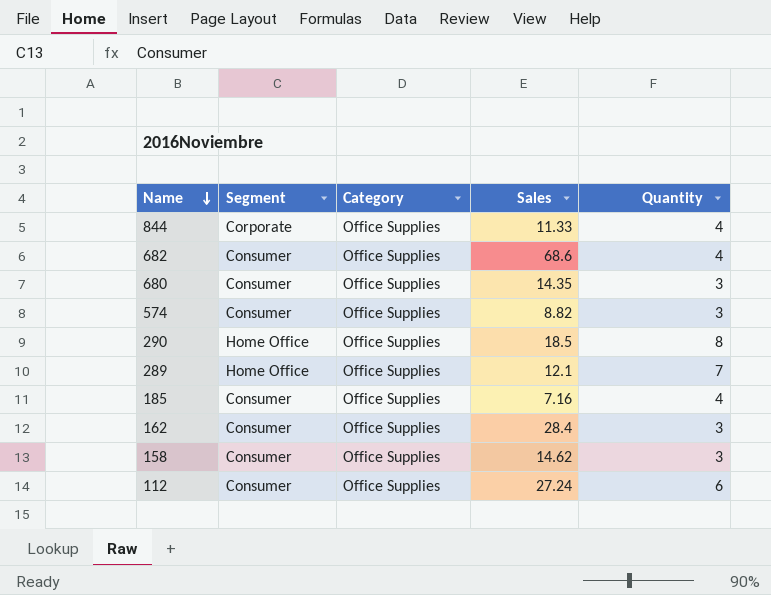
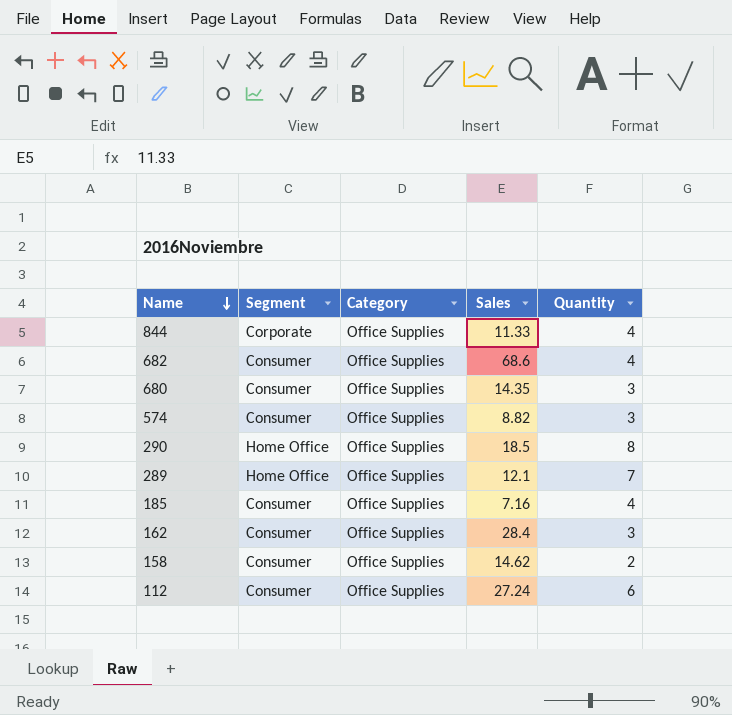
158 | Quantity: 3 -> 2

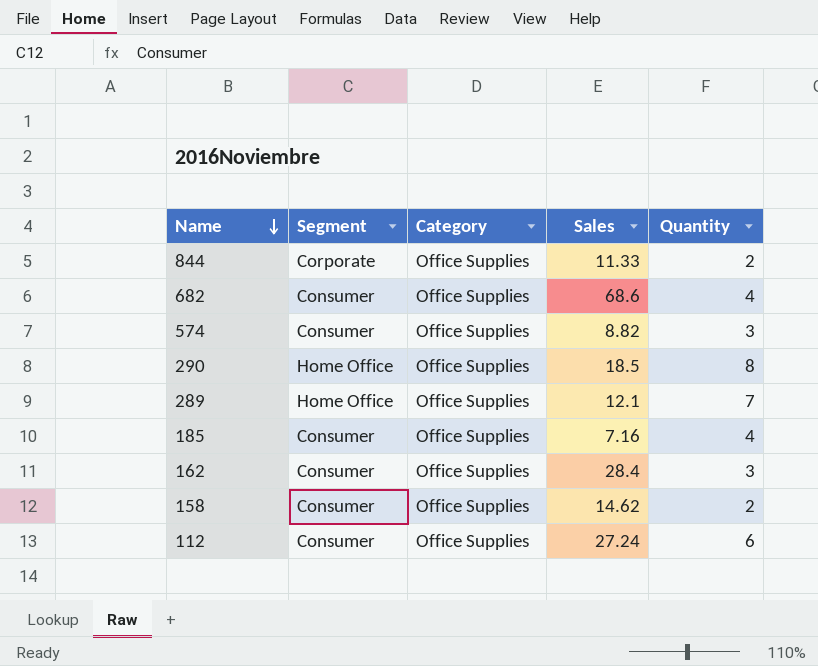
row 680: Consumer | Office Supplies | 14.35 | 3 -> none
844 | Quantity: 4 -> 2

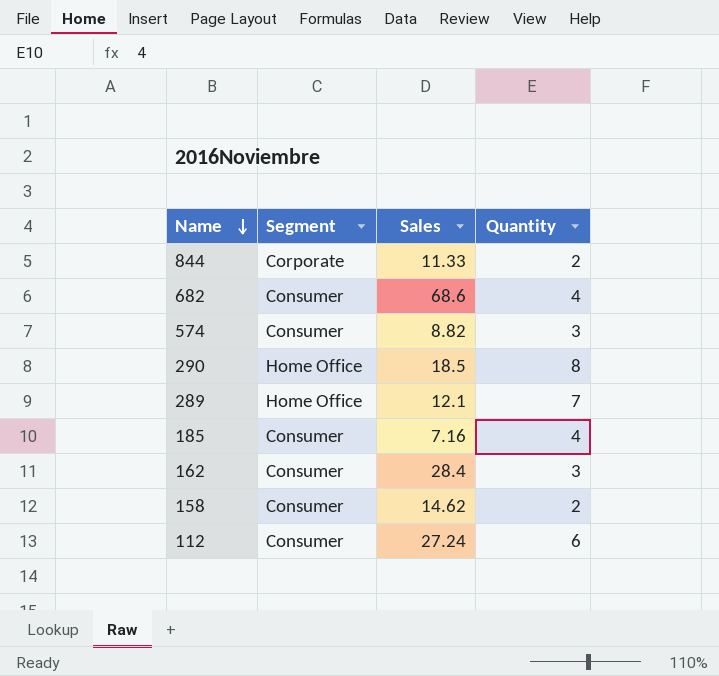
column Category | position: 3 -> none

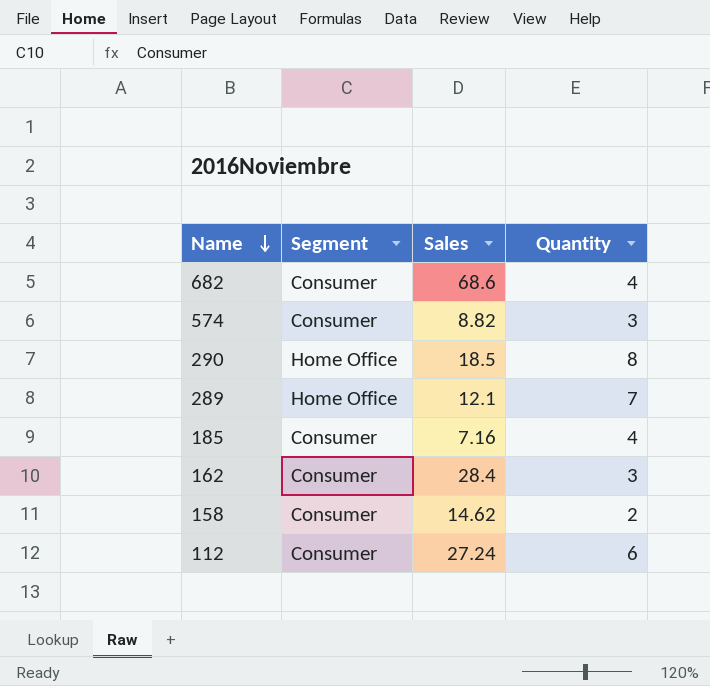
row 844: Corporate | 11.33 | 2 -> none

